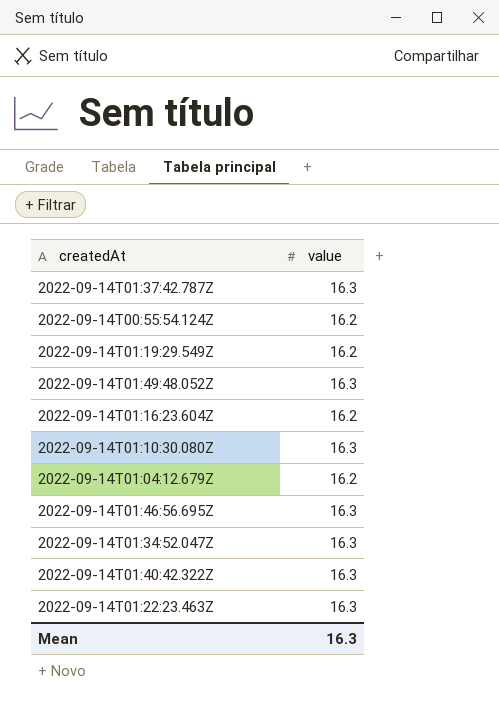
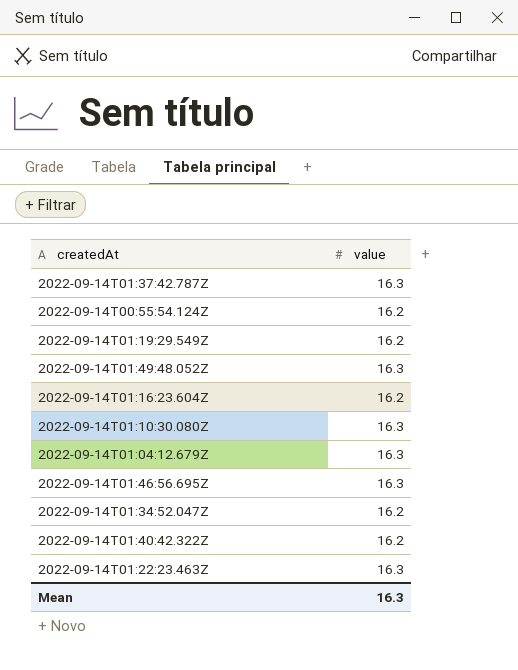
2022-09-14T01:04:12.679Z | value: 16.2 -> 16.3
2022-09-14T01:34:52.047Z | value: 16.3 -> 16.2
2022-09-14T01:40:42.322Z | value: 16.3 -> 16.2

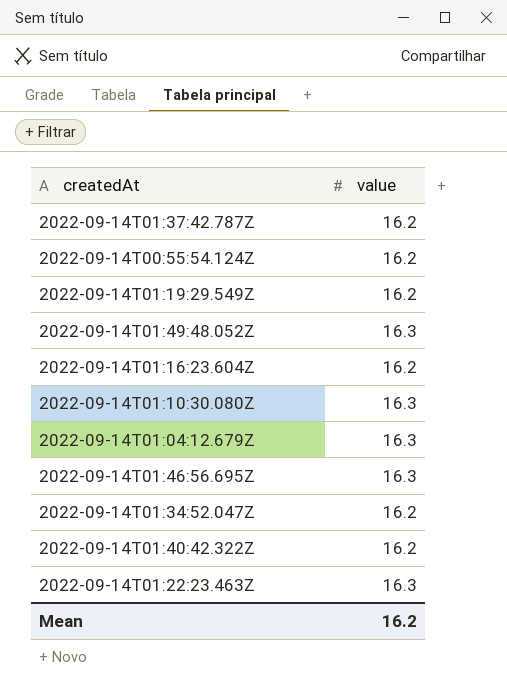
2022-09-14T01:37:42.787Z | value: 16.3 -> 16.2
Mean | value: 16.3 -> 16.2

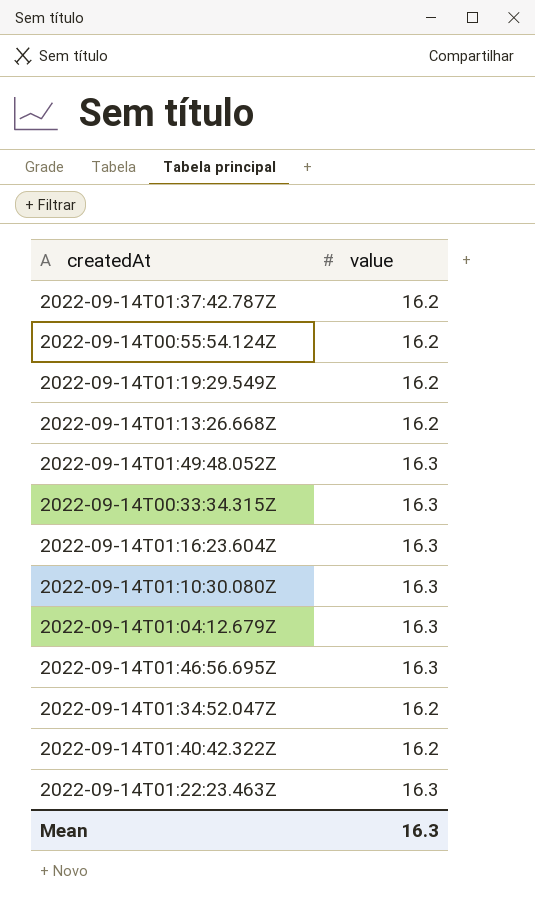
row 2022-09-14T01:13:26.668Z: none -> 16.2
row 2022-09-14T00:33:34.315Z: none -> 16.3
2022-09-14T01:16:23.604Z | value: 16.2 -> 16.3
Mean | value: 16.2 -> 16.3

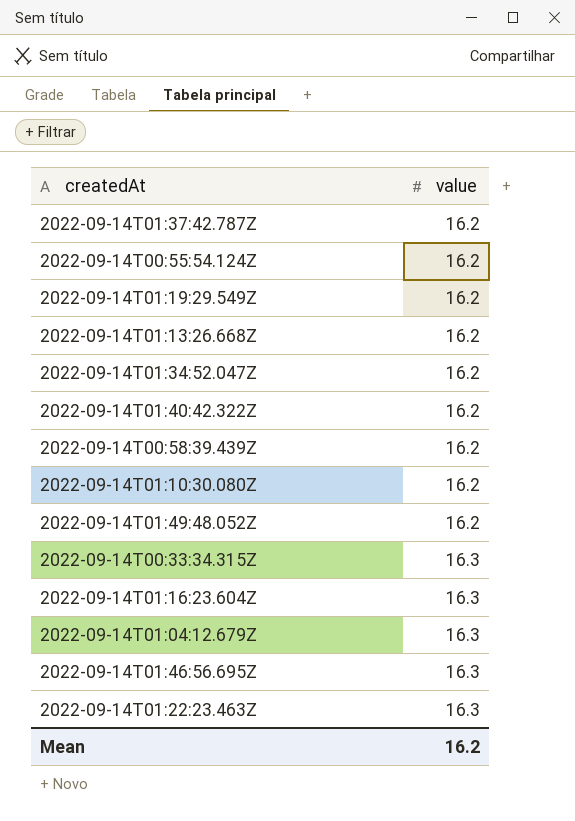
row order: none -> value ascending
row 2022-09-14T00:58:39.439Z: none -> 16.2
2022-09-14T01:10:30.080Z | value: 16.3 -> 16.2
2022-09-14T01:49:48.052Z | value: 16.3 -> 16.2
Mean | value: 16.3 -> 16.2

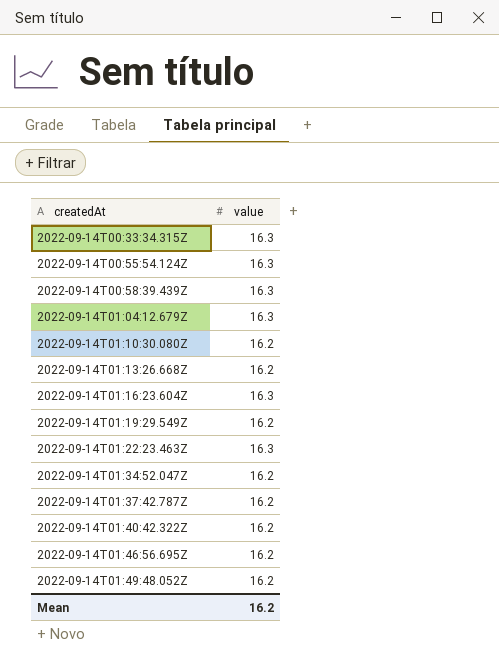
row order: value ascending -> createdAt ascending
2022-09-14T00:55:54.124Z | value: 16.2 -> 16.3
2022-09-14T00:58:39.439Z | value: 16.2 -> 16.3
2022-09-14T01:46:56.695Z | value: 16.3 -> 16.2

